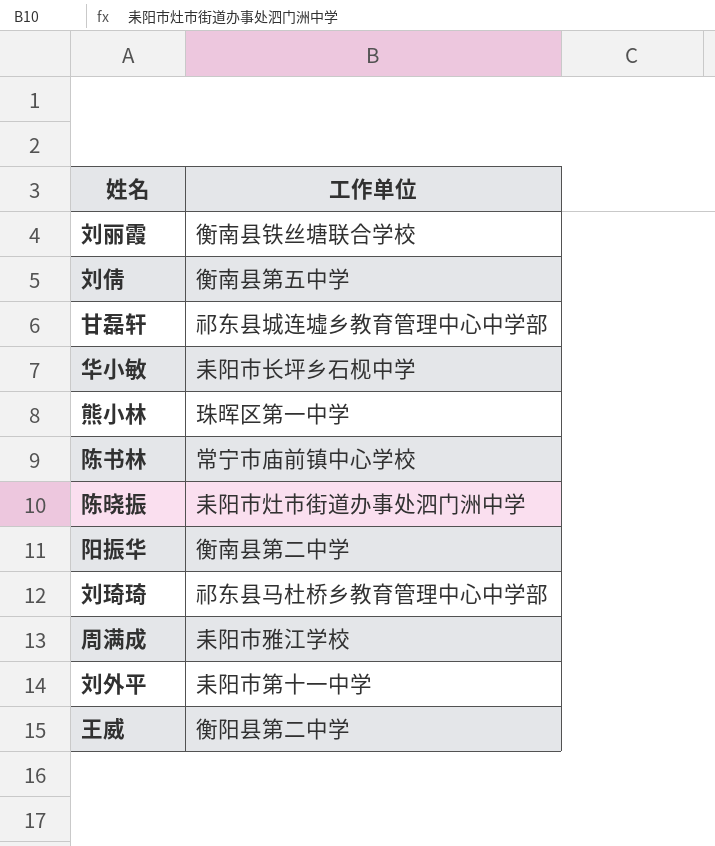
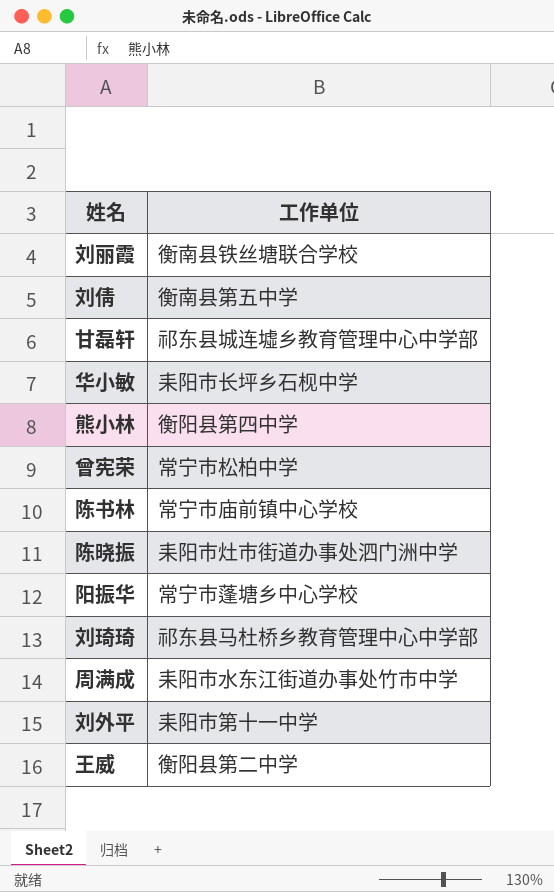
熊小林 | 工作单位: 珠晖区第一中学 -> 衡阳县第四中学
row 曾宪荣: none -> 常宁市松柏中学
阳振华 | 工作单位: 衡南县第二中学 -> 常宁市蓬塘乡中心学校
周满成 | 工作单位: 耒阳市雅江学校 -> 耒阳市水东江街道办事处竹市中学

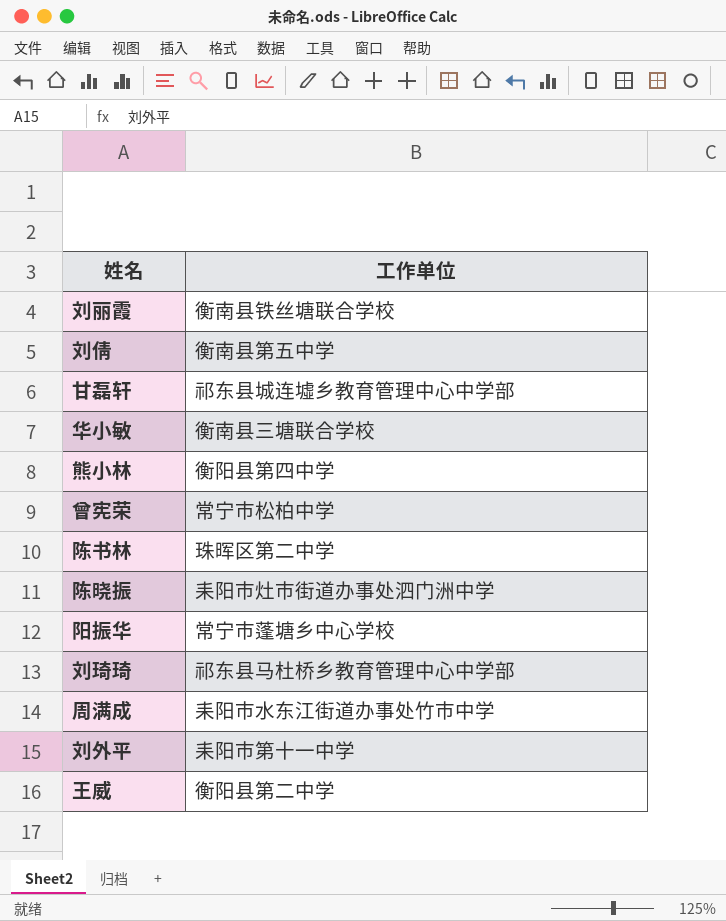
华小敏 | 工作单位: 耒阳市长坪乡石枧中学 -> 衡南县三塘联合学校
陈书林 | 工作单位: 常宁市庙前镇中心学校 -> 珠晖区第二中学

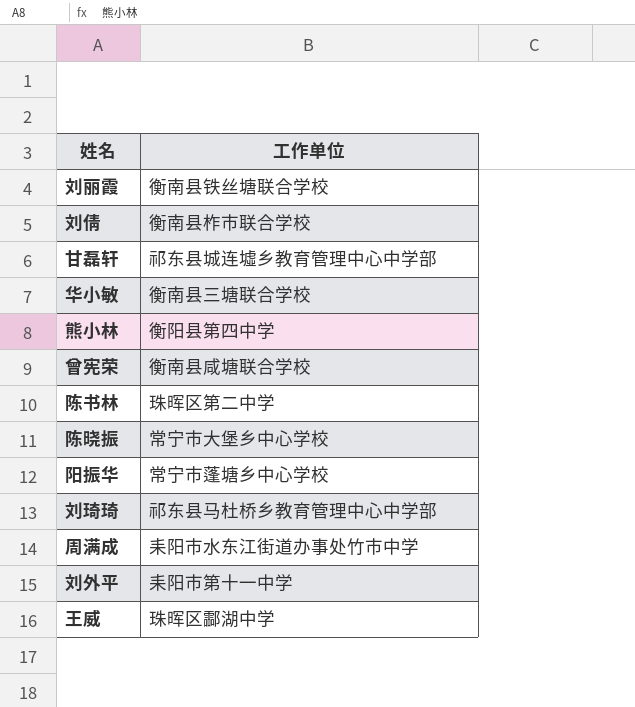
刘倩 | 工作单位: 衡南县第五中学 -> 衡南县柞市联合学校
曾宪荣 | 工作单位: 常宁市松柏中学 -> 衡南县咸塘联合学校
陈晓振 | 工作单位: 耒阳市灶市街道办事处泗门洲中学 -> 常宁市大堡乡中心学校
王威 | 工作单位: 衡阳县第二中学 -> 珠晖区酃湖中学

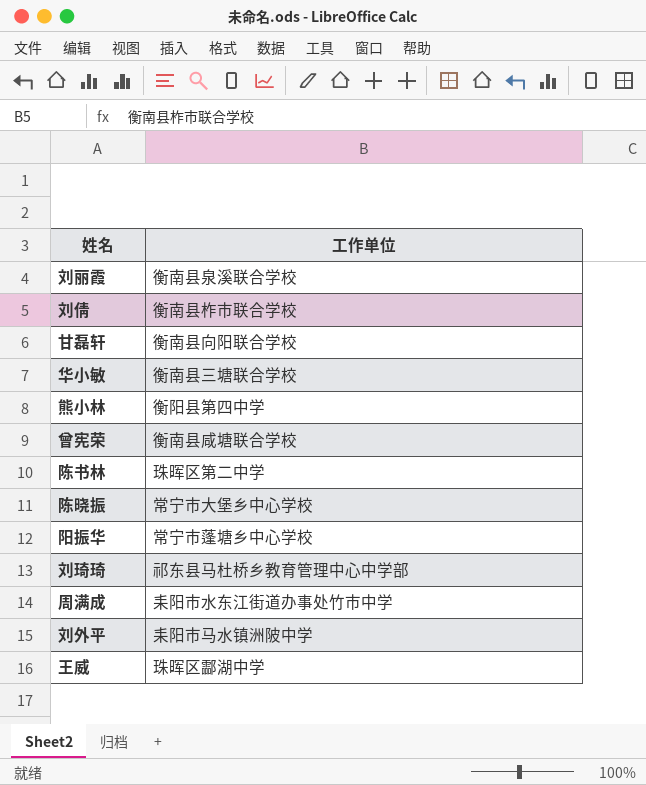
刘丽霞 | 工作单位: 衡南县铁丝塘联合学校 -> 衡南县泉溪联合学校
甘磊轩 | 工作单位: 祁东县城连墟乡教育管理中心中学部 -> 衡南县向阳联合学校
刘外平 | 工作单位: 耒阳市第十一中学 -> 耒阳市马水镇洲陂中学

